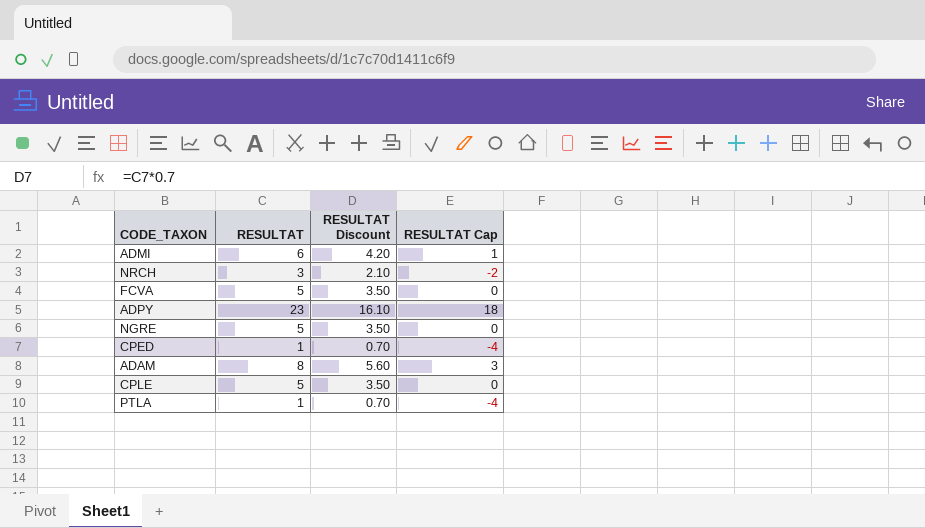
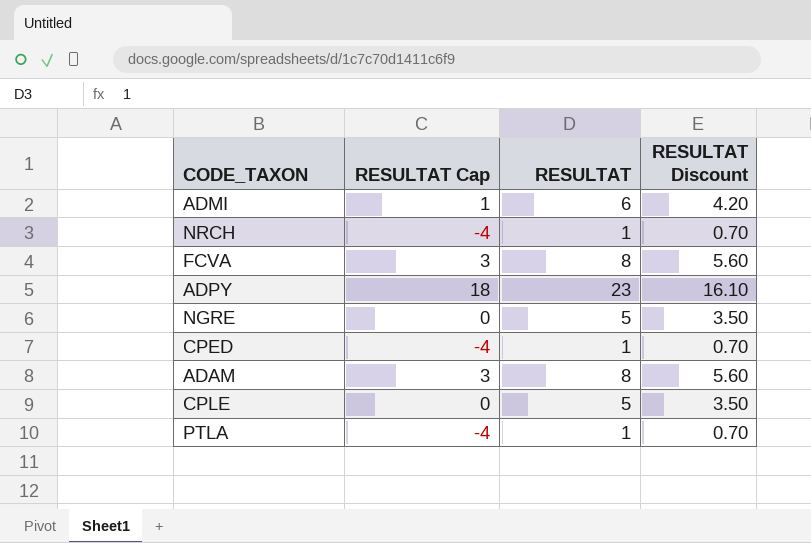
column RESULTAT Cap | position: 4 -> 2
NRCH | RESULTAT Cap: -2 -> -4
NRCH | RESULTAT: 3 -> 1
NRCH | RESULTAT Discount: 2.10 -> 0.70
FCVA | RESULTAT Cap: 0 -> 3
FCVA | RESULTAT: 5 -> 8
FCVA | RESULTAT Discount: 3.50 -> 5.60

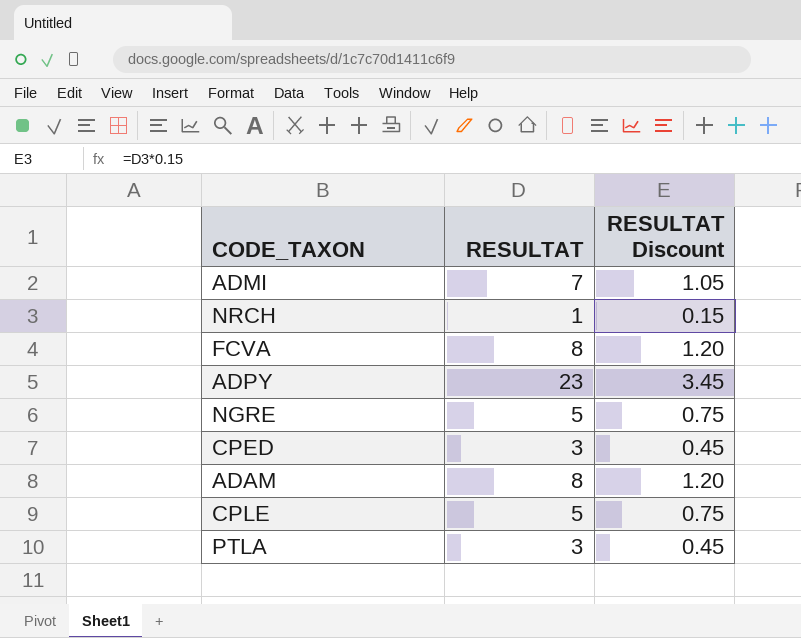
column RESULTAT Cap | formula: [RESULTAT] - 5 -> none
column RESULTAT Discount | formula: [RESULTAT] * 0.7 -> [RESULTAT] * 0.15
ADMI | RESULTAT: 6 -> 7
CPED | RESULTAT: 1 -> 3
PTLA | RESULTAT: 1 -> 3

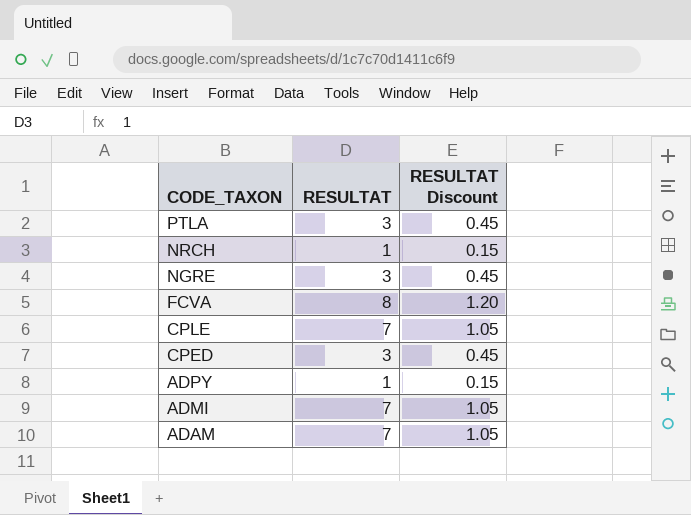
row order: none -> CODE_TAXON descending
NGRE | RESULTAT: 5 -> 3
NGRE | RESULTAT Discount: 0.75 -> 0.45
CPLE | RESULTAT: 5 -> 7
CPLE | RESULTAT Discount: 0.75 -> 1.05
ADPY | RESULTAT: 23 -> 1
ADPY | RESULTAT Discount: 3.45 -> 0.15
ADAM | RESULTAT: 8 -> 7
ADAM | RESULTAT Discount: 1.20 -> 1.05

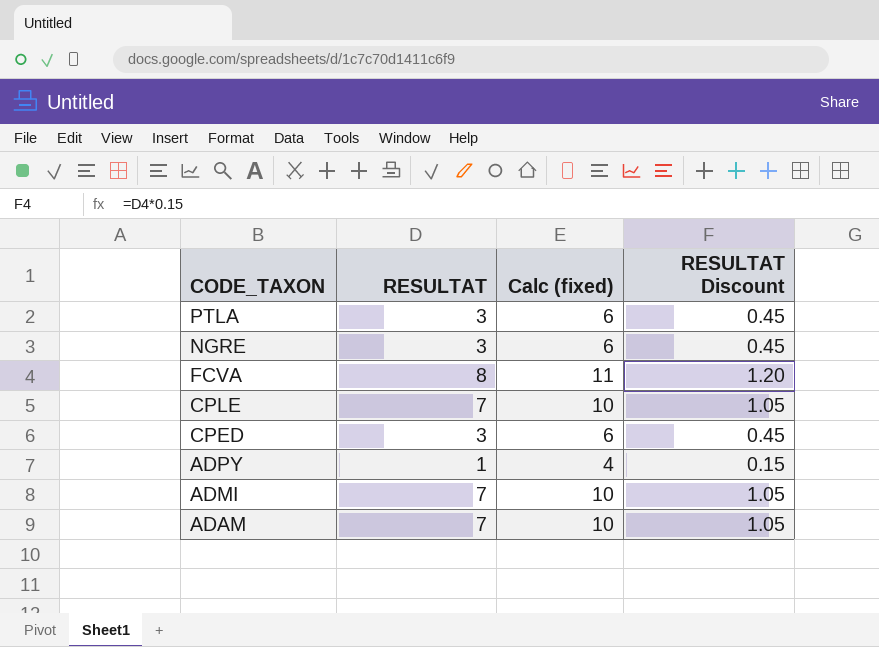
column Calc (fixed) | formula: none -> [RESULTAT] + 3
row NRCH: 1 | 0.15 -> none

